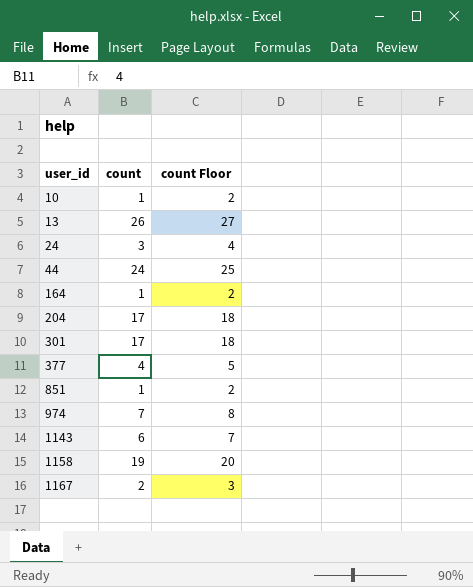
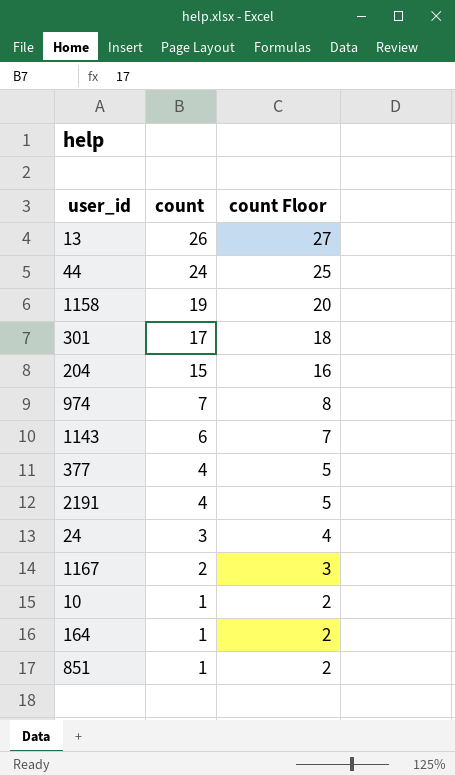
row order: user_id ascending -> count descending
204 | count: 17 -> 15
204 | count Floor: 18 -> 16
row 2191: none -> 4 | 5

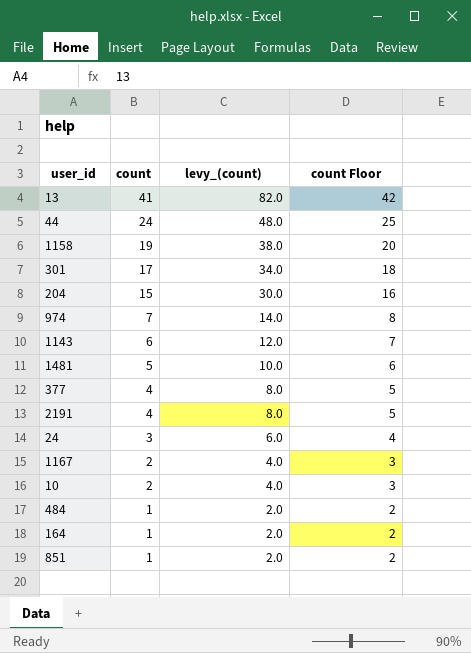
column levy_(count) | formula: none -> [count] * 2
13 | count: 26 -> 41
13 | count Floor: 27 -> 42
row 1481: none -> 5 | 10.0 | 6
10 | count: 1 -> 2
10 | count Floor: 2 -> 3
row 484: none -> 1 | 2.0 | 2

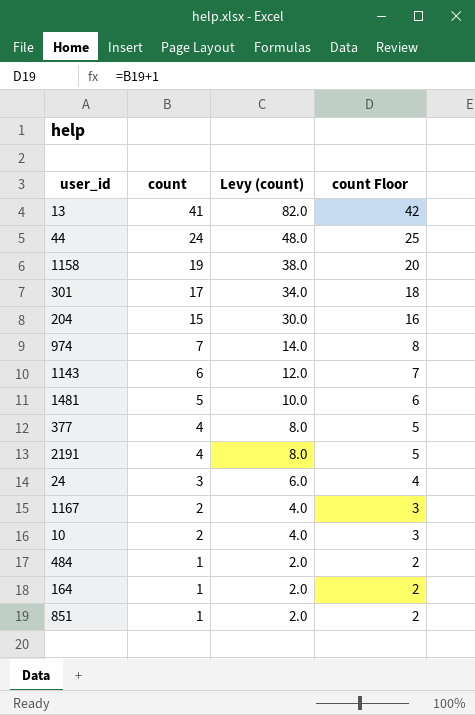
column name: levy_(count) -> Levy (count)

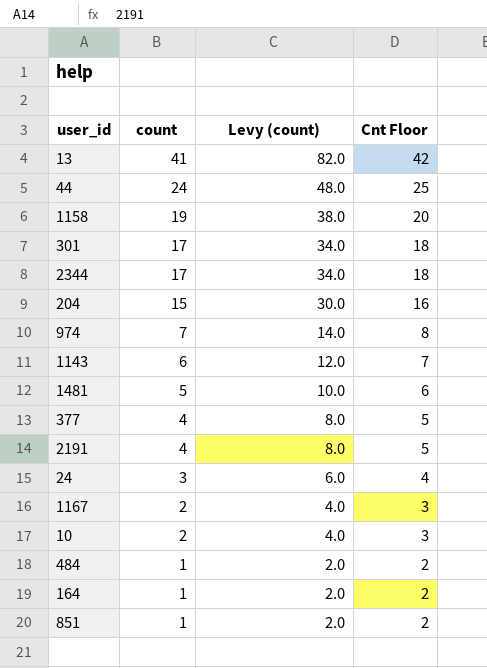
column name: count Floor -> Cnt Floor
row 2344: none -> 17 | 34.0 | 18

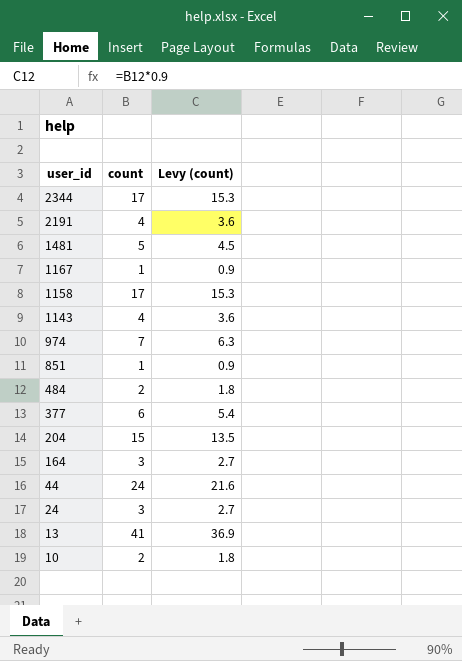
row order: count descending -> user_id descending
column Cnt Floor | formula: [count] + 1 -> none
column Levy (count) | formula: [count] * 2 -> [count] * 0.9
row 301: 17 | 34.0 | 18 -> none
1167 | count: 2 -> 1
1158 | count: 19 -> 17
1143 | count: 6 -> 4
484 | count: 1 -> 2
377 | count: 4 -> 6
164 | count: 1 -> 3

